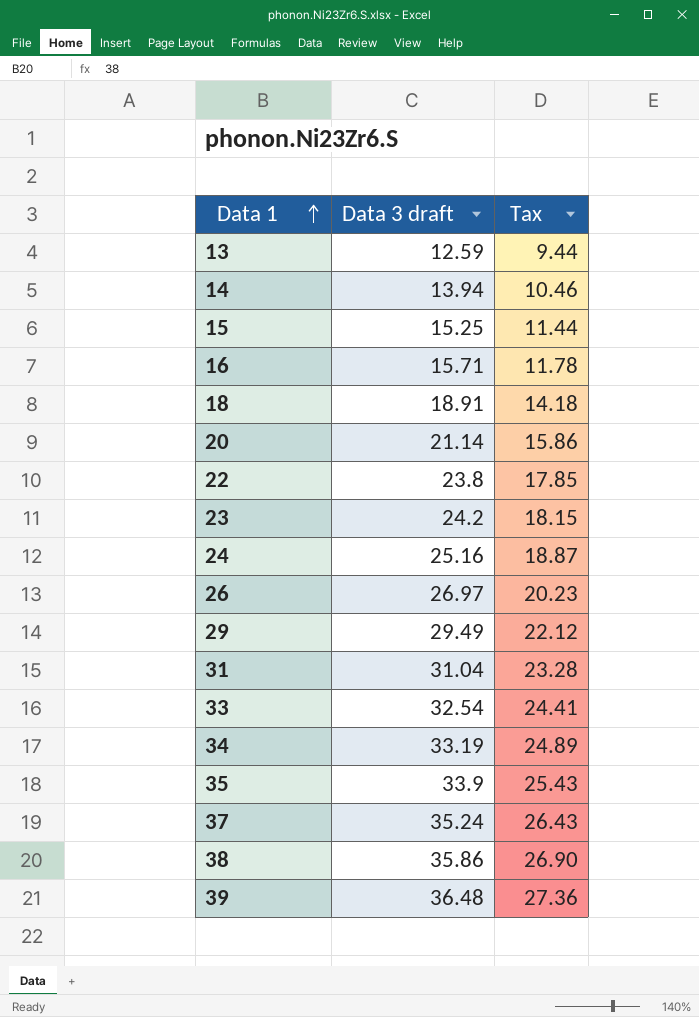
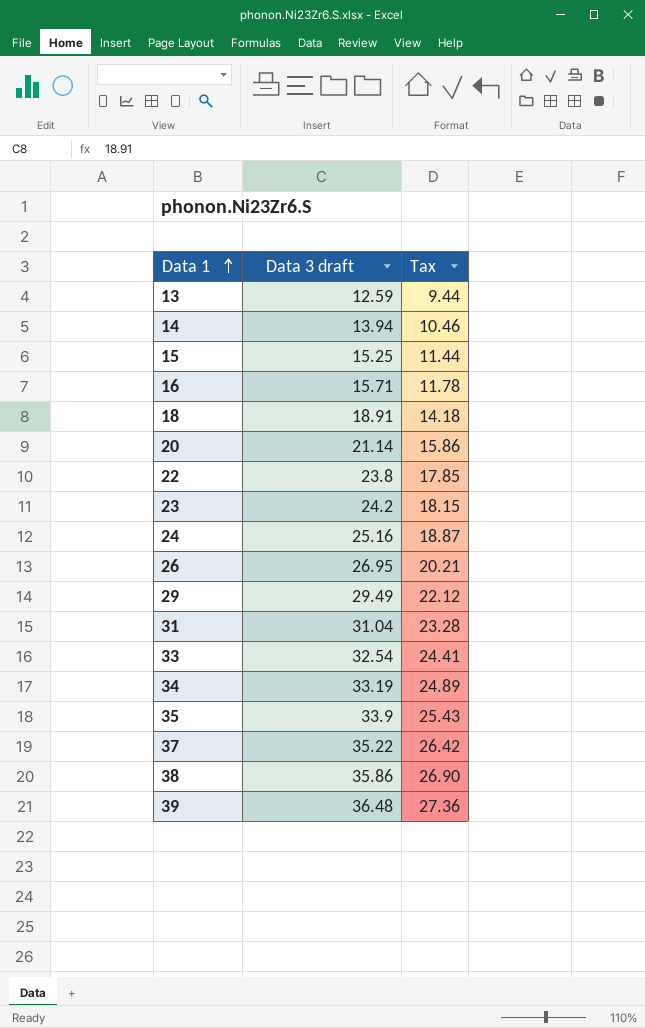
26 | Data 3 draft: 26.97 -> 26.95
26 | Tax: 20.23 -> 20.21
37 | Data 3 draft: 35.24 -> 35.22
37 | Tax: 26.43 -> 26.42

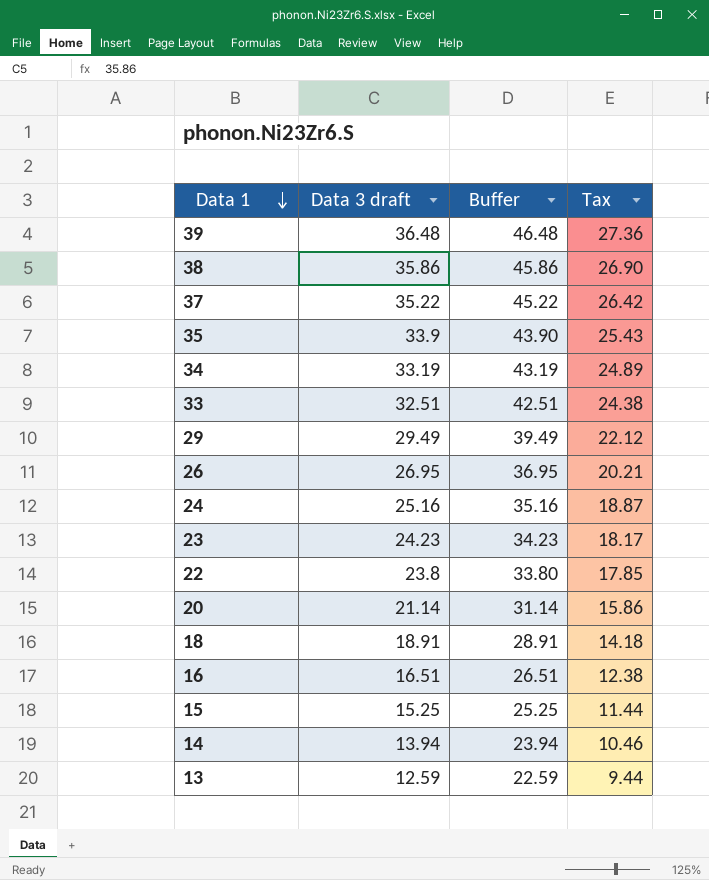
row order: Data 1 ascending -> Data 1 descending
column Buffer | formula: none -> [Data 3 draft] + 10
row 31: 31.04 | 23.28 -> none
33 | Data 3 draft: 32.54 -> 32.51
33 | Tax: 24.41 -> 24.38
23 | Data 3 draft: 24.2 -> 24.23
23 | Tax: 18.15 -> 18.17
16 | Data 3 draft: 15.71 -> 16.51
16 | Tax: 11.78 -> 12.38

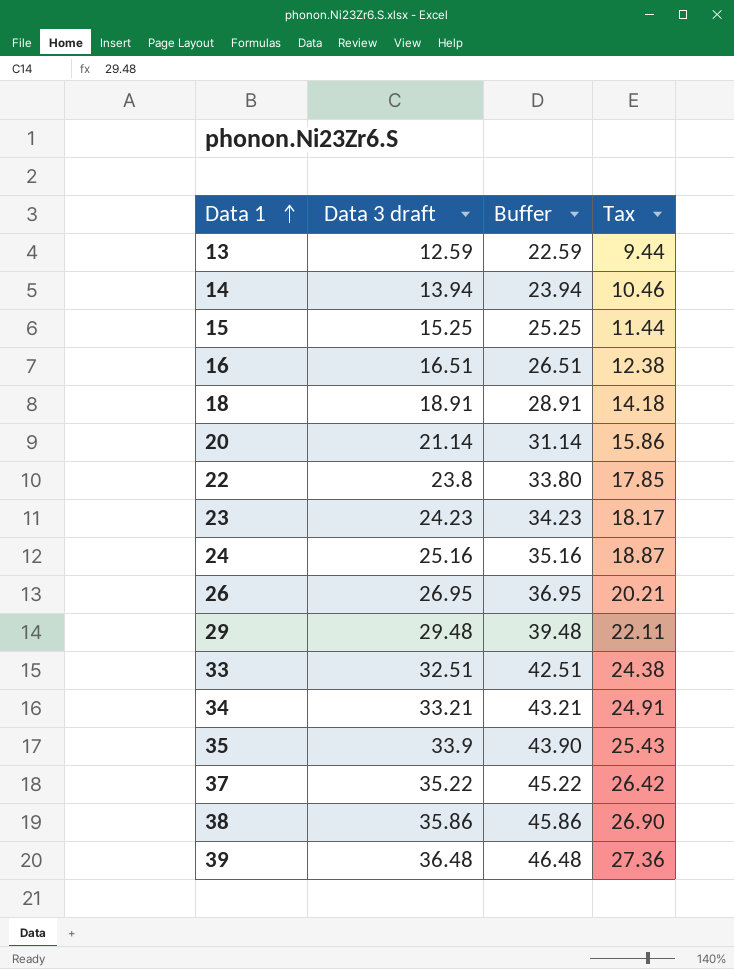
row order: Data 1 descending -> Data 1 ascending
29 | Data 3 draft: 29.49 -> 29.48
29 | Buffer: 39.49 -> 39.48
29 | Tax: 22.12 -> 22.11
34 | Data 3 draft: 33.19 -> 33.21
34 | Buffer: 43.19 -> 43.21
34 | Tax: 24.89 -> 24.91

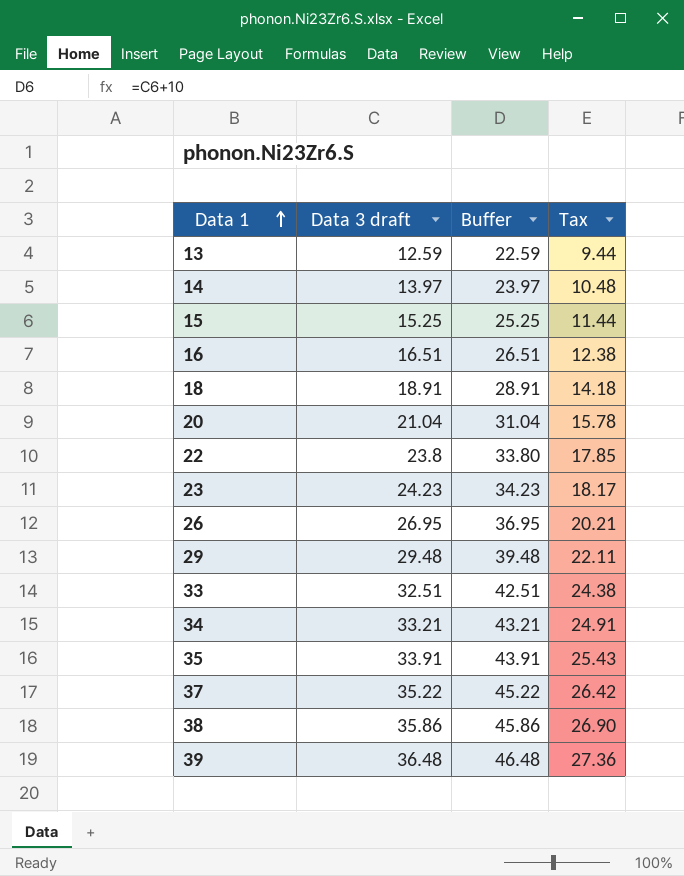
row 24: 25.16 | 35.16 | 18.87 -> none
14 | Data 3 draft: 13.94 -> 13.97
14 | Buffer: 23.94 -> 23.97
14 | Tax: 10.46 -> 10.48
20 | Data 3 draft: 21.14 -> 21.04
20 | Buffer: 31.14 -> 31.04
20 | Tax: 15.86 -> 15.78
35 | Data 3 draft: 33.9 -> 33.91
35 | Buffer: 43.90 -> 43.91

